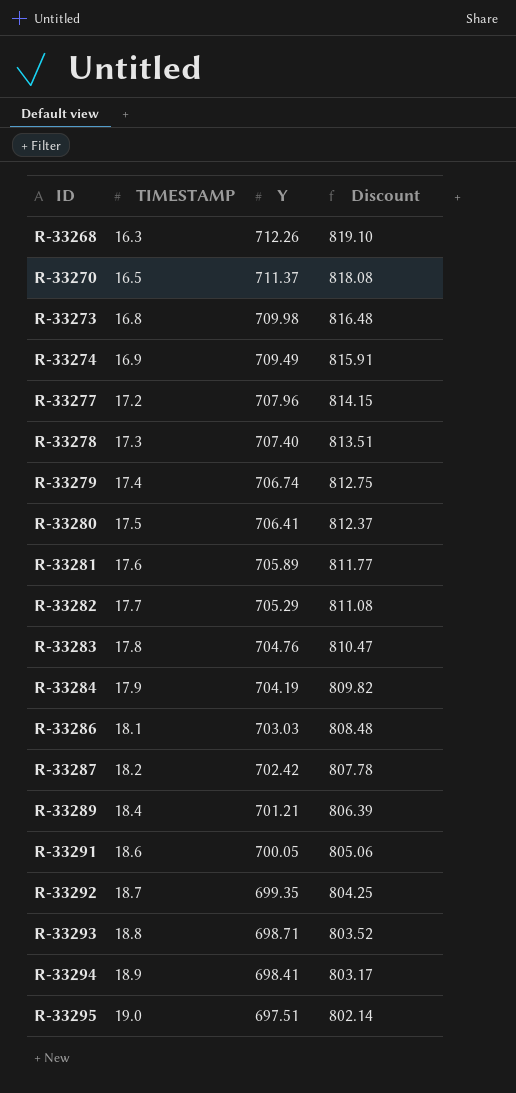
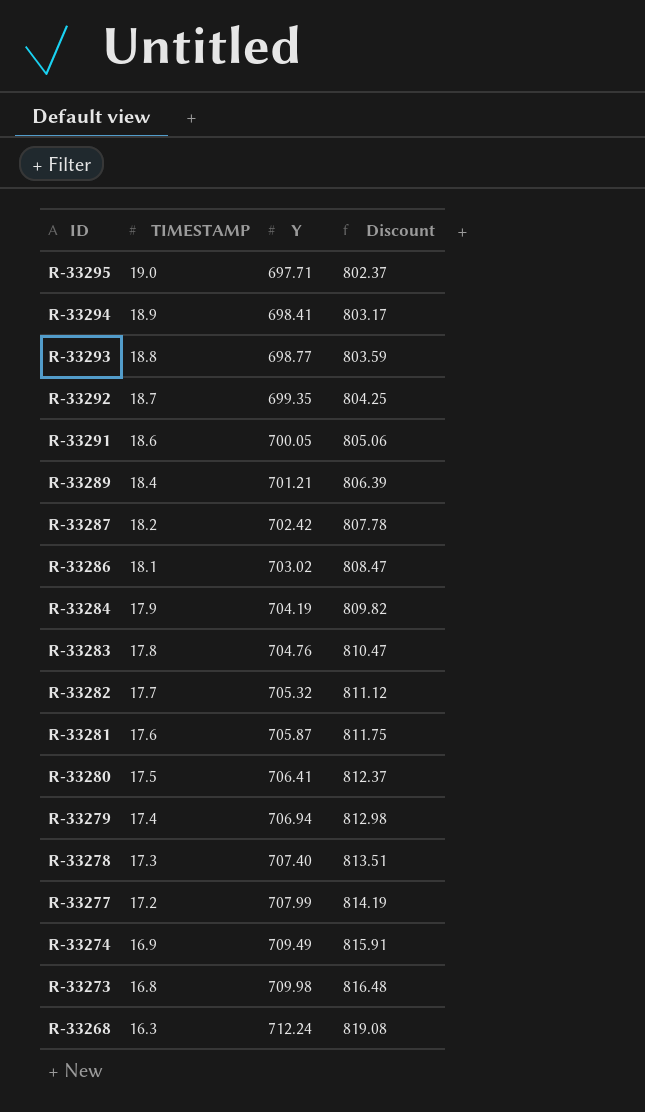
row order: ID ascending -> ID descending
row R-33270: 16.5 | 711.37 | 818.08 -> none
R-33295 | Y: 697.51 -> 697.71
R-33295 | Discount: 802.14 -> 802.37
R-33293 | Y: 698.71 -> 698.77
R-33293 | Discount: 803.52 -> 803.59
R-33286 | Y: 703.03 -> 703.02
R-33286 | Discount: 808.48 -> 808.47
R-33282 | Y: 705.29 -> 705.32
R-33282 | Discount: 811.08 -> 811.12
R-33281 | Y: 705.89 -> 705.87
R-33281 | Discount: 811.77 -> 811.75
R-33279 | Y: 706.74 -> 706.94
R-33279 | Discount: 812.75 -> 812.98
R-33277 | Y: 707.96 -> 707.99
R-33277 | Discount: 814.15 -> 814.19
R-33268 | Y: 712.26 -> 712.24
R-33268 | Discount: 819.10 -> 819.08

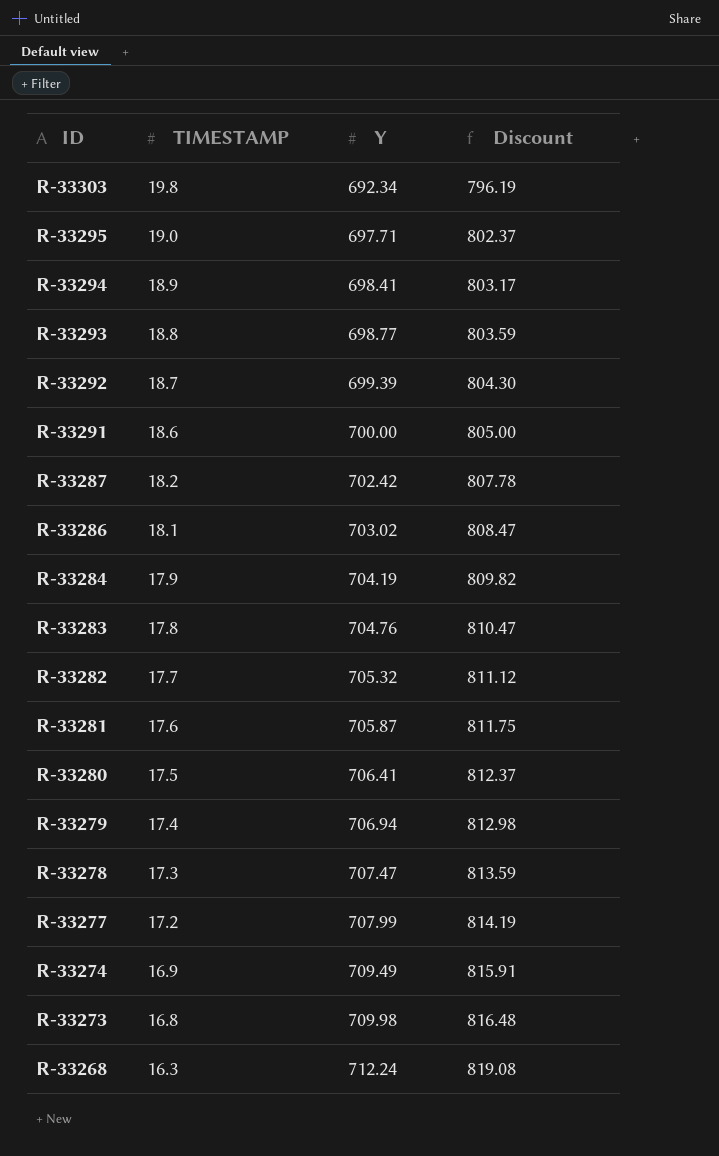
row R-33289: 18.4 | 701.21 | 806.39 -> none
row R-33303: none -> 19.8 | 692.34 | 796.19
R-33292 | Y: 699.35 -> 699.39
R-33292 | Discount: 804.25 -> 804.30
R-33291 | Y: 700.05 -> 700.00
R-33291 | Discount: 805.06 -> 805.00
R-33278 | Y: 707.40 -> 707.47
R-33278 | Discount: 813.51 -> 813.59

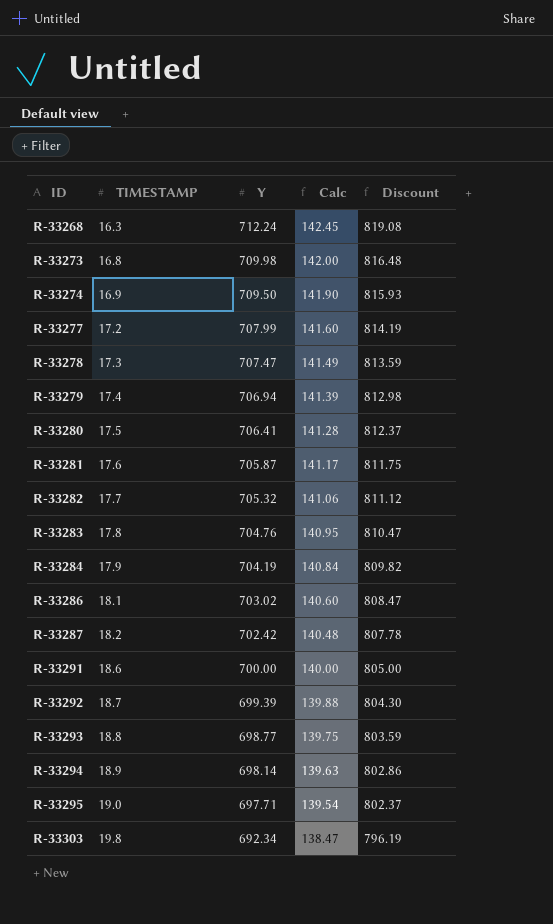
row order: ID descending -> ID ascending
column Calc | formula: none -> [Y] * 0.2
R-33274 | Y: 709.49 -> 709.50
R-33274 | Discount: 815.91 -> 815.93
R-33294 | Y: 698.41 -> 698.14
R-33294 | Discount: 803.17 -> 802.86

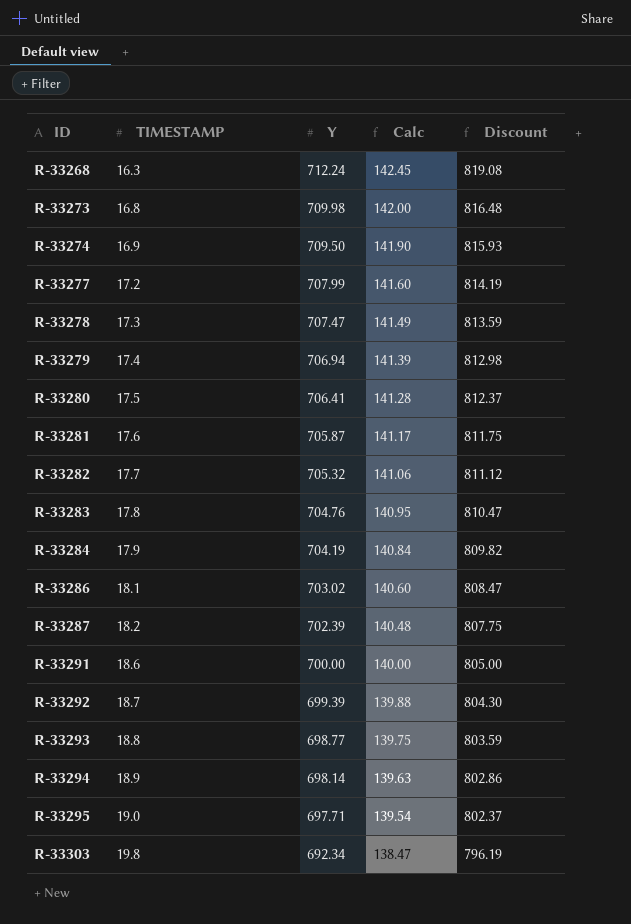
R-33287 | Y: 702.42 -> 702.39
R-33287 | Discount: 807.78 -> 807.75

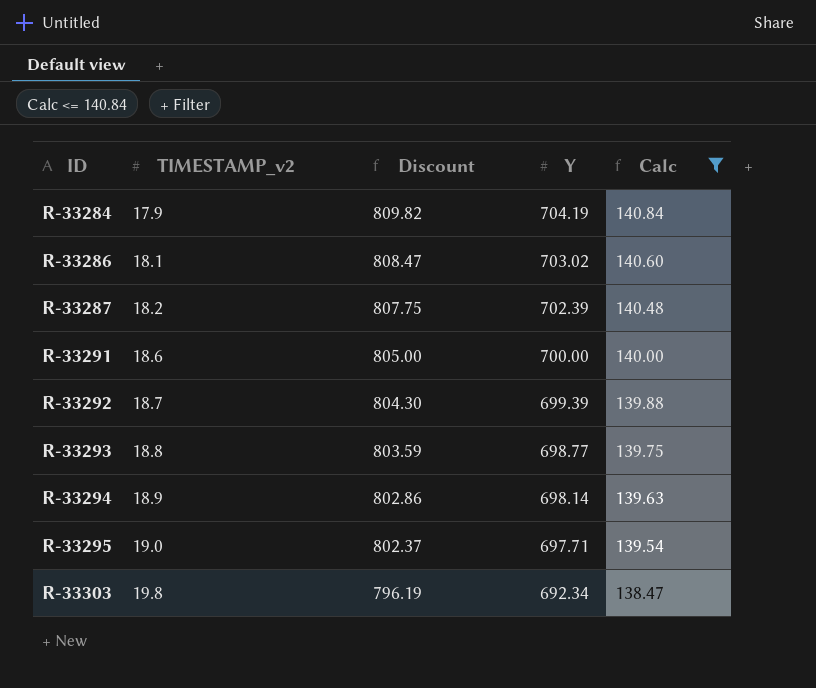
filter: none -> Calc <= 140.84
column name: TIMESTAMP -> TIMESTAMP_v2
column Discount | position: 5 -> 3

